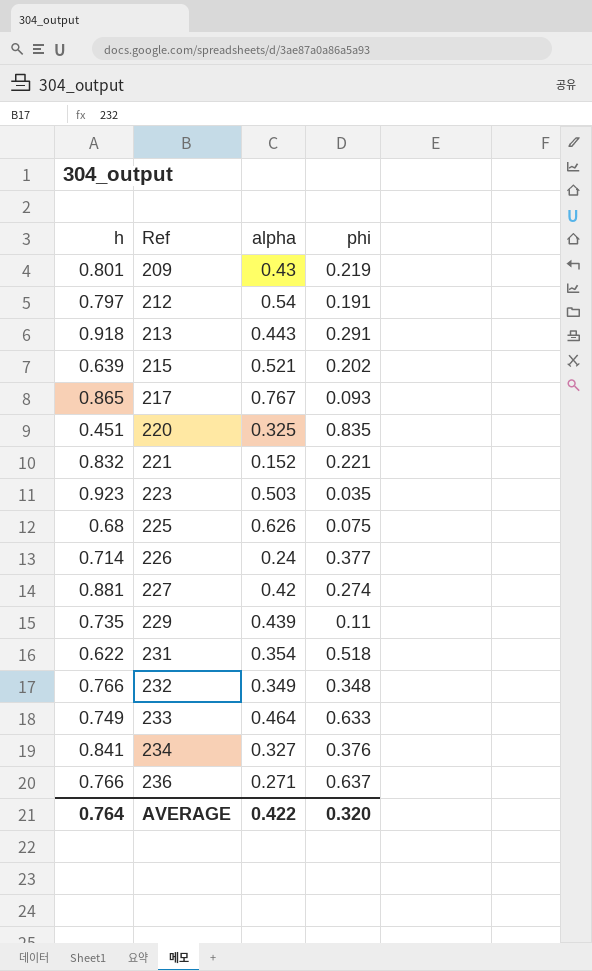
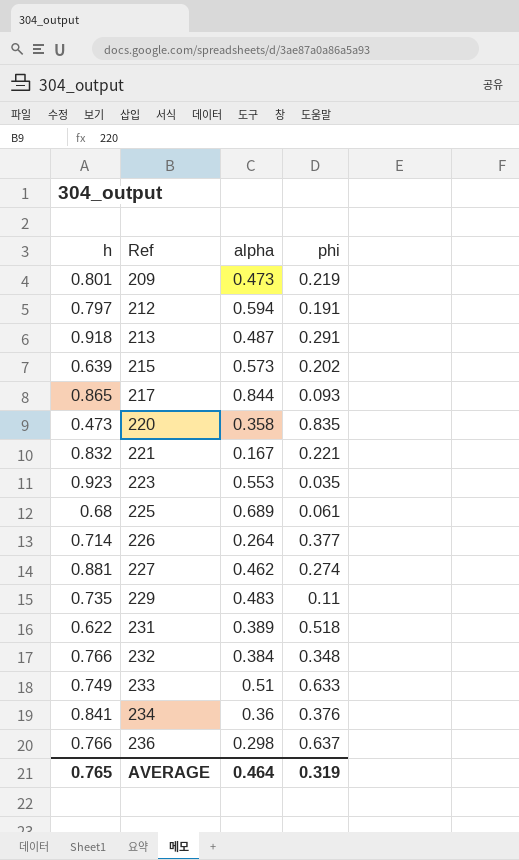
209 | alpha: 0.43 -> 0.473
212 | alpha: 0.54 -> 0.594
213 | alpha: 0.443 -> 0.487
215 | alpha: 0.521 -> 0.573
217 | alpha: 0.767 -> 0.844
220 | h: 0.451 -> 0.473
220 | alpha: 0.325 -> 0.358
221 | alpha: 0.152 -> 0.167
223 | alpha: 0.503 -> 0.553
225 | alpha: 0.626 -> 0.689
225 | phi: 0.075 -> 0.061
226 | alpha: 0.24 -> 0.264
227 | alpha: 0.42 -> 0.462
229 | alpha: 0.439 -> 0.483
231 | alpha: 0.354 -> 0.389
232 | alpha: 0.349 -> 0.384
233 | alpha: 0.464 -> 0.51
234 | alpha: 0.327 -> 0.36
236 | alpha: 0.271 -> 0.298
AVERAGE | h: 0.764 -> 0.765
AVERAGE | alpha: 0.422 -> 0.464
AVERAGE | phi: 0.320 -> 0.319

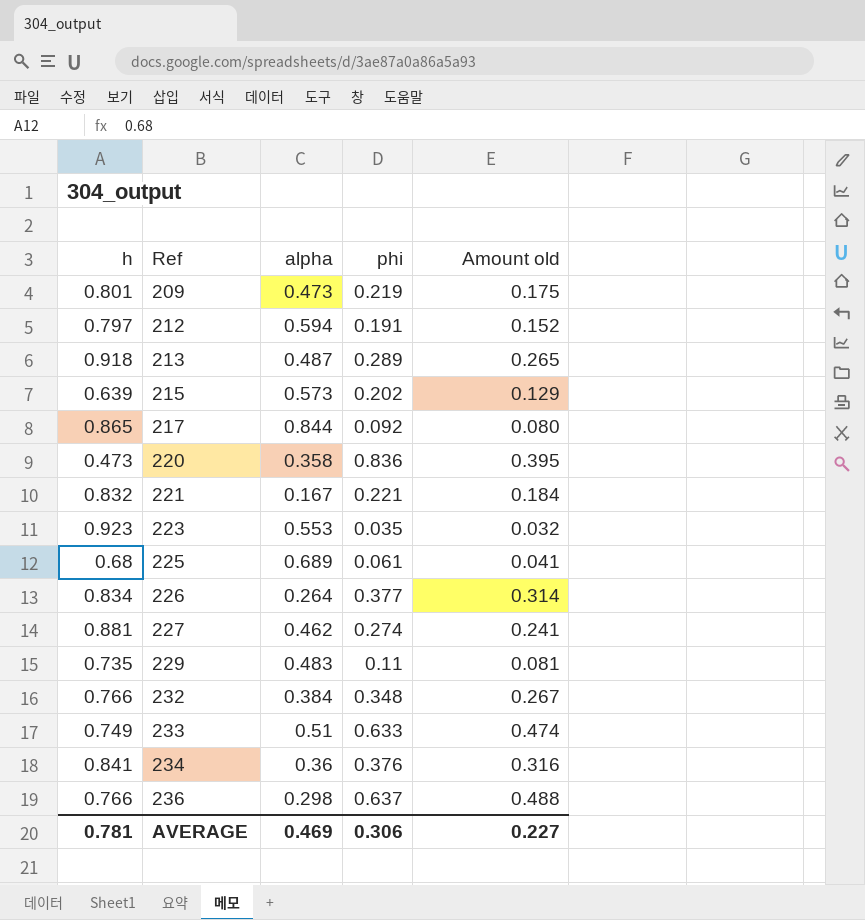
column Amount old | formula: none -> [h] * [phi]
row 231: 0.622 | 0.389 | 0.518 -> none
213 | phi: 0.291 -> 0.289
217 | phi: 0.093 -> 0.092
220 | phi: 0.835 -> 0.836
226 | h: 0.714 -> 0.834
AVERAGE | h: 0.765 -> 0.781
AVERAGE | alpha: 0.464 -> 0.469
AVERAGE | phi: 0.319 -> 0.306

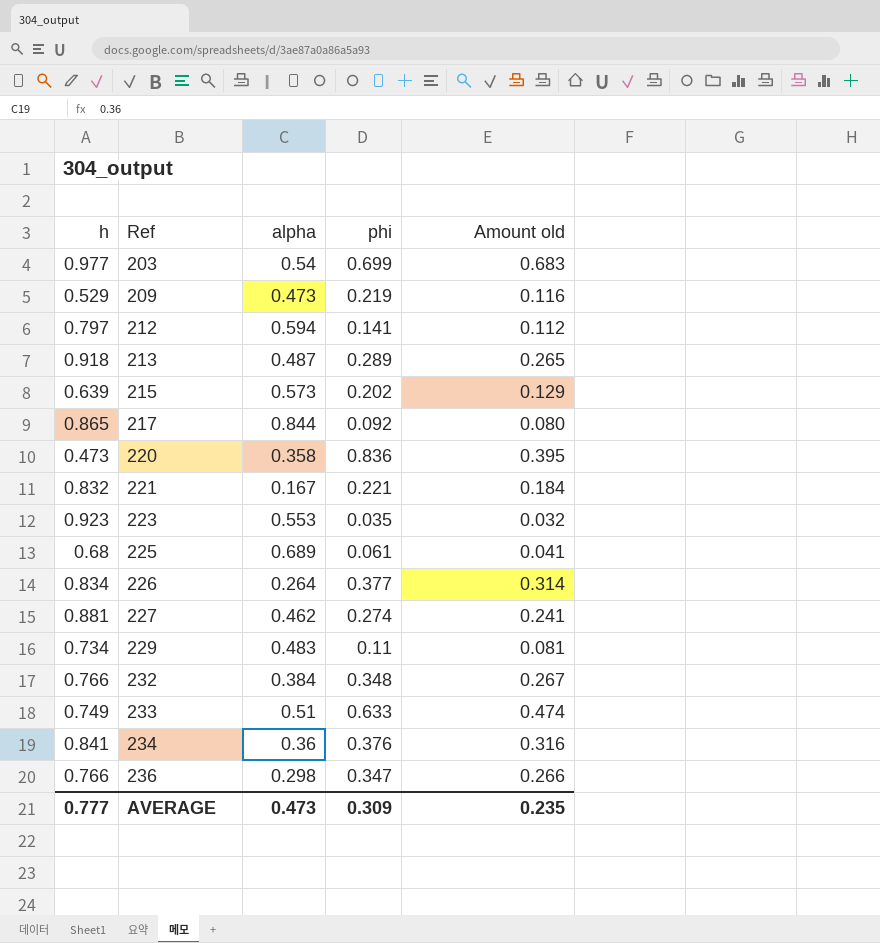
row 203: none -> 0.977 | 0.54 | 0.699 | 0.683
209 | h: 0.801 -> 0.529
209 | Amount old: 0.175 -> 0.116
212 | phi: 0.191 -> 0.141
212 | Amount old: 0.152 -> 0.112
229 | h: 0.735 -> 0.734
236 | phi: 0.637 -> 0.347
236 | Amount old: 0.488 -> 0.266
AVERAGE | h: 0.781 -> 0.777
AVERAGE | alpha: 0.469 -> 0.473
AVERAGE | phi: 0.306 -> 0.309
AVERAGE | Amount old: 0.227 -> 0.235

